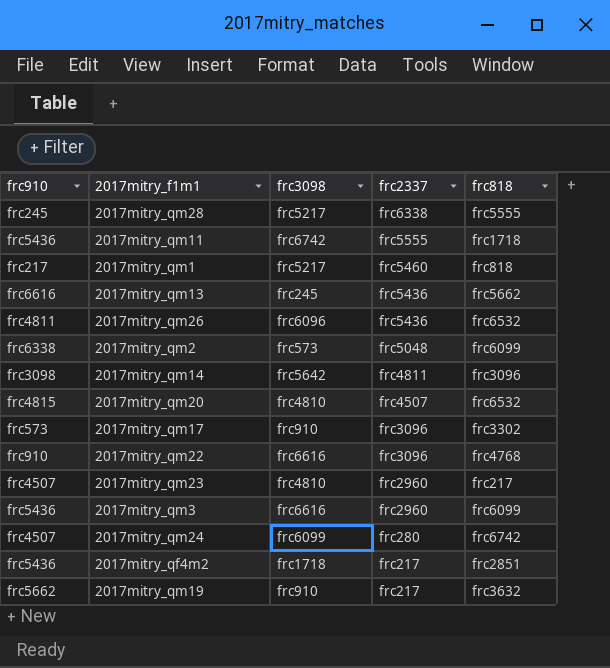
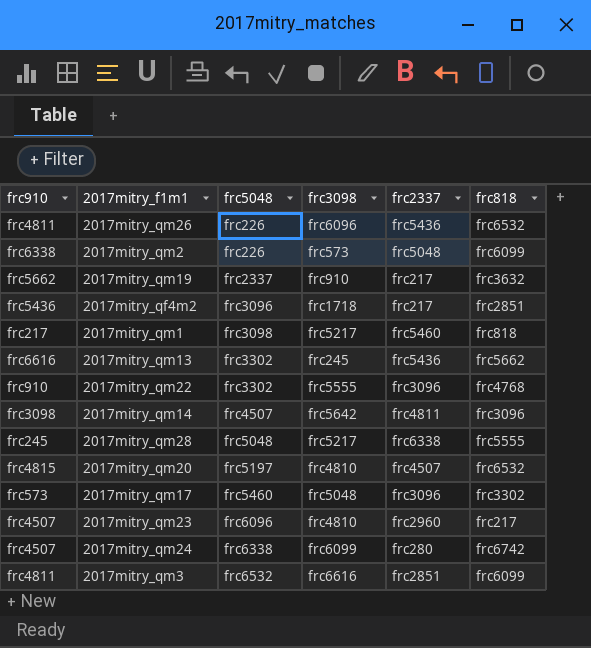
row order: frc2337 descending -> frc5048 ascending
column frc5048 | position: none -> 3
row 2017mitry_qm11: frc5436 | frc6742 | frc5555 | frc1718 -> none
2017mitry_qm22 | frc3098: frc6616 -> frc5555
2017mitry_qm17 | frc3098: frc910 -> frc5048
2017mitry_qm3 | frc910: frc5436 -> frc4811
2017mitry_qm3 | frc2337: frc2960 -> frc2851

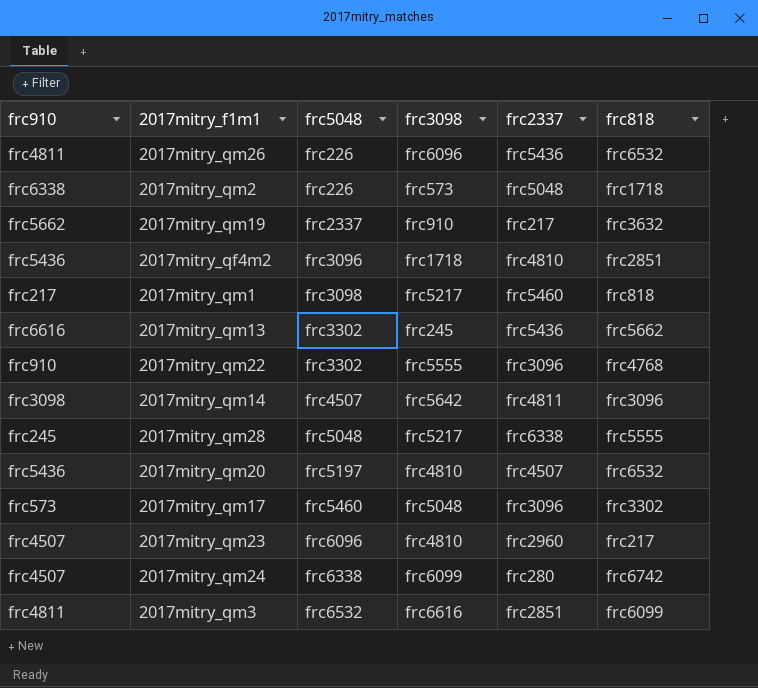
2017mitry_qm2 | frc818: frc6099 -> frc1718
2017mitry_qf4m2 | frc2337: frc217 -> frc4810
2017mitry_qm20 | frc910: frc4815 -> frc5436

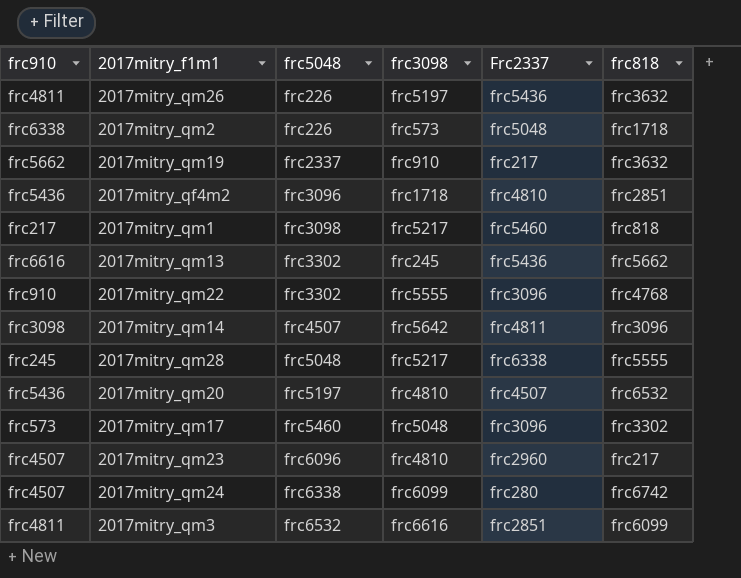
column name: frc2337 -> Frc2337
2017mitry_qm26 | frc3098: frc6096 -> frc5197
2017mitry_qm26 | frc818: frc6532 -> frc3632

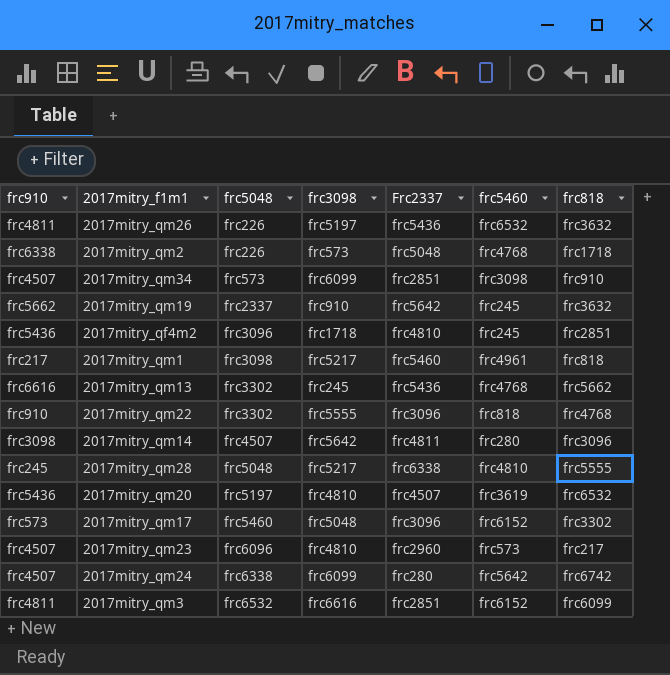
column frc5460 | position: none -> 6
row 2017mitry_qm34: none -> frc4507 | frc573 | frc6099 | frc2851 | frc3098 | frc910
2017mitry_qm19 | Frc2337: frc217 -> frc5642

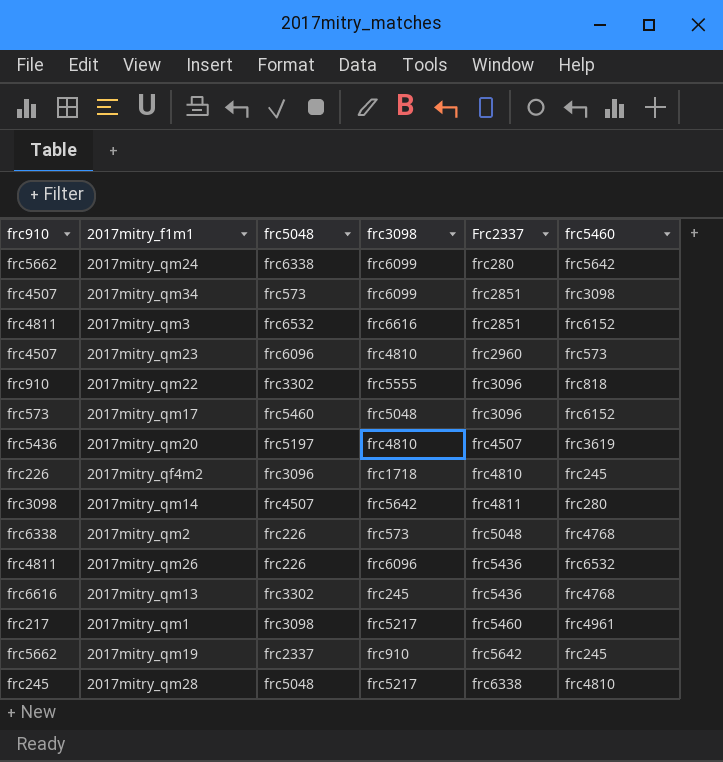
row order: frc5048 ascending -> Frc2337 ascending
column frc818 | position: 7 -> none
2017mitry_qm24 | frc910: frc4507 -> frc5662
2017mitry_qf4m2 | frc910: frc5436 -> frc226
2017mitry_qm26 | frc3098: frc5197 -> frc6096

